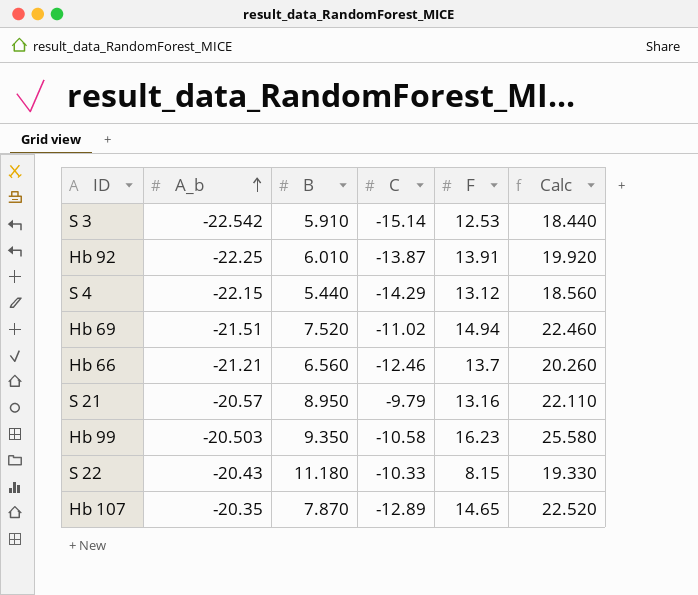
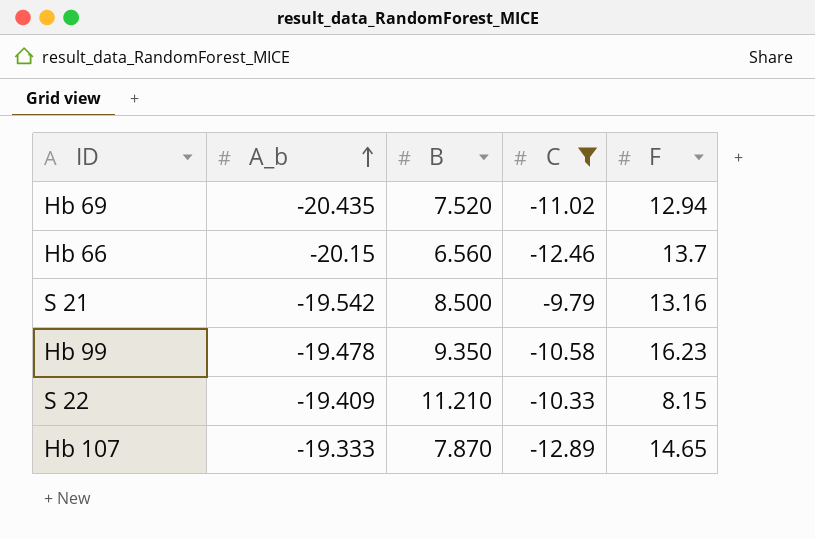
filter: none -> C >= -12.89
column Calc | formula: [B] + [F] -> none
Hb 69 | A_b: -21.51 -> -20.435
Hb 69 | F: 14.94 -> 12.94
Hb 66 | A_b: -21.21 -> -20.15
S 21 | A_b: -20.57 -> -19.542
S 21 | B: 8.950 -> 8.500
Hb 99 | A_b: -20.503 -> -19.478
S 22 | A_b: -20.43 -> -19.409
S 22 | B: 11.180 -> 11.210
Hb 107 | A_b: -20.35 -> -19.333

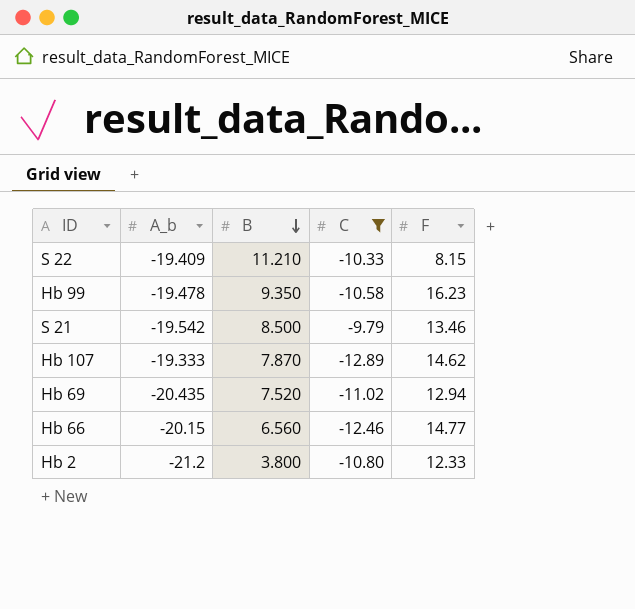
row order: A_b ascending -> B descending
S 21 | F: 13.16 -> 13.46
Hb 107 | F: 14.65 -> 14.62
Hb 66 | F: 13.7 -> 14.77
row Hb 2: none -> -21.2 | 3.800 | -10.80 | 12.33

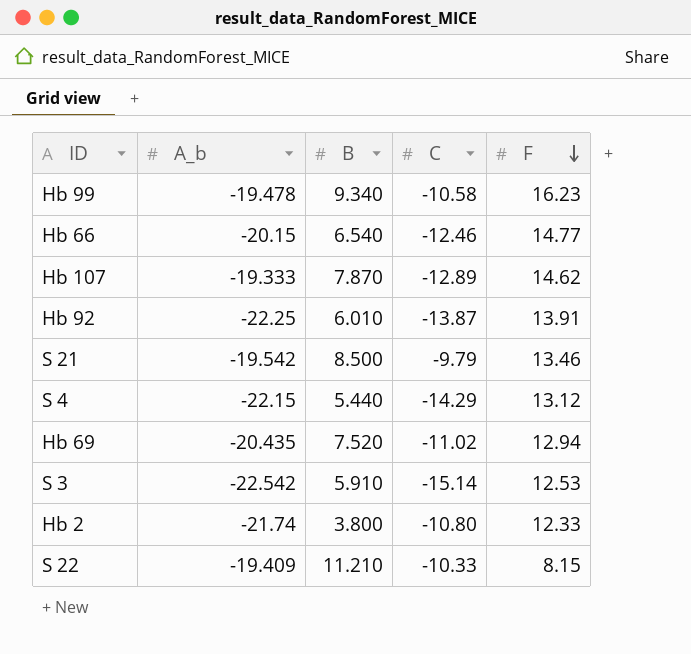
filter: C >= -12.89 -> none
row order: B descending -> F descending
Hb 99 | B: 9.350 -> 9.340
Hb 66 | B: 6.560 -> 6.540
Hb 2 | A_b: -21.2 -> -21.74

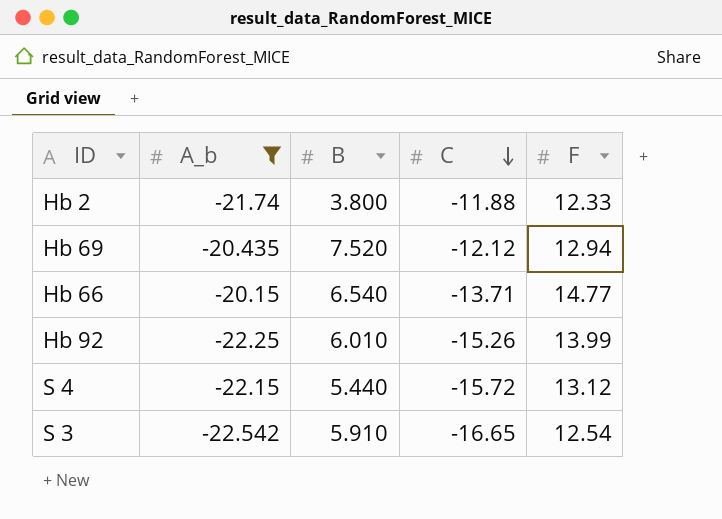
filter: none -> A_b <= -20.15
row order: F descending -> C descending
Hb 2 | C: -10.80 -> -11.88
Hb 69 | C: -11.02 -> -12.12
Hb 66 | C: -12.46 -> -13.71
Hb 92 | C: -13.87 -> -15.26
Hb 92 | F: 13.91 -> 13.99
S 4 | C: -14.29 -> -15.72
S 3 | C: -15.14 -> -16.65
S 3 | F: 12.53 -> 12.54

